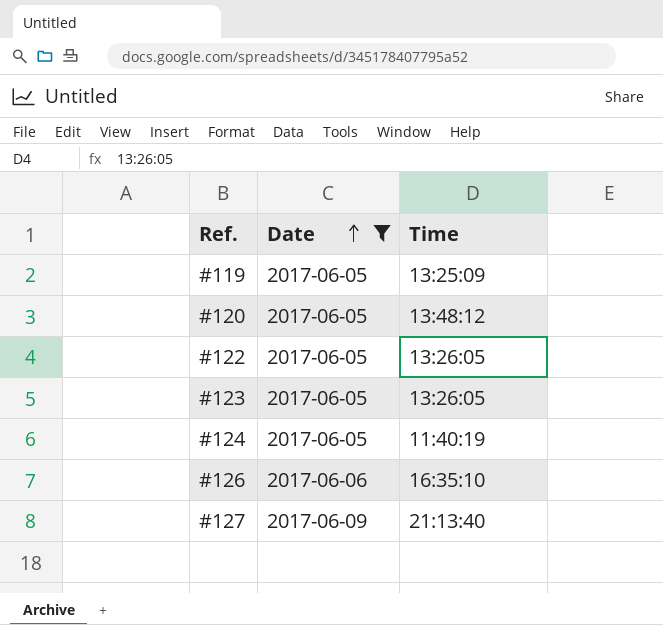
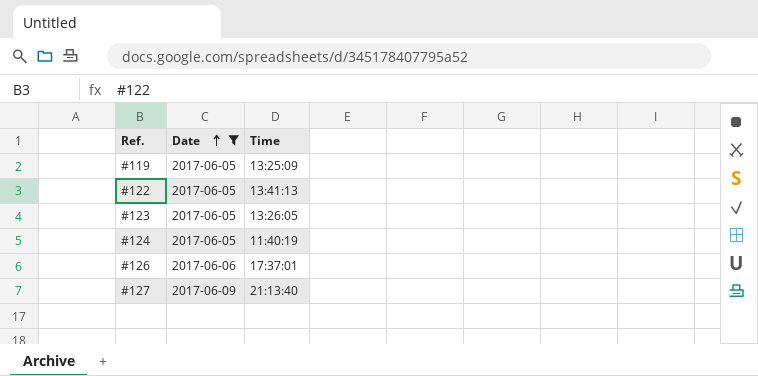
row #120: 2017-06-05 | 13:48:12 -> none
#122 | Time: 13:26:05 -> 13:41:13
#126 | Time: 16:35:10 -> 17:37:01

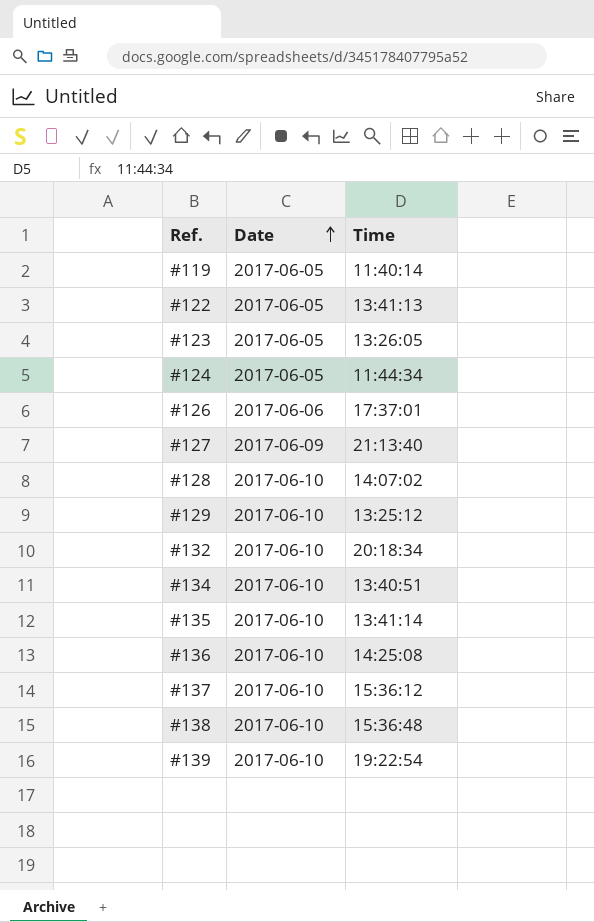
filter: Date != 2017-06-10 -> none
#119 | Time: 13:25:09 -> 11:40:14
#124 | Time: 11:40:19 -> 11:44:34

